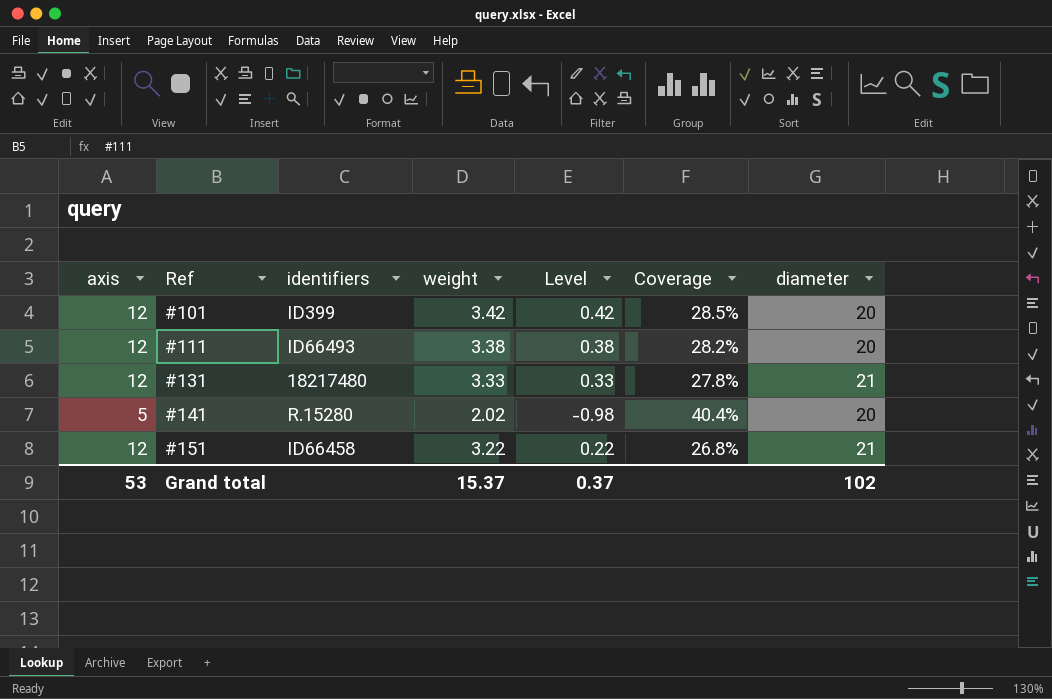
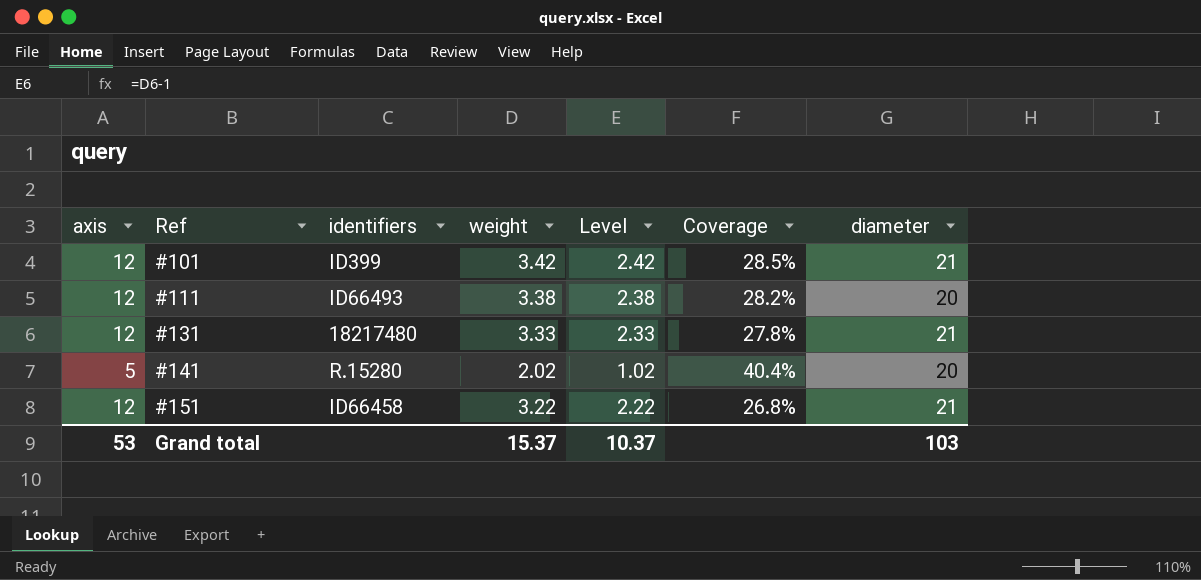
column Level | formula: [weight] - 3 -> [weight] - 1
#101 | diameter: 20 -> 21
Grand total | Level: 0.37 -> 10.37
Grand total | diameter: 102 -> 103

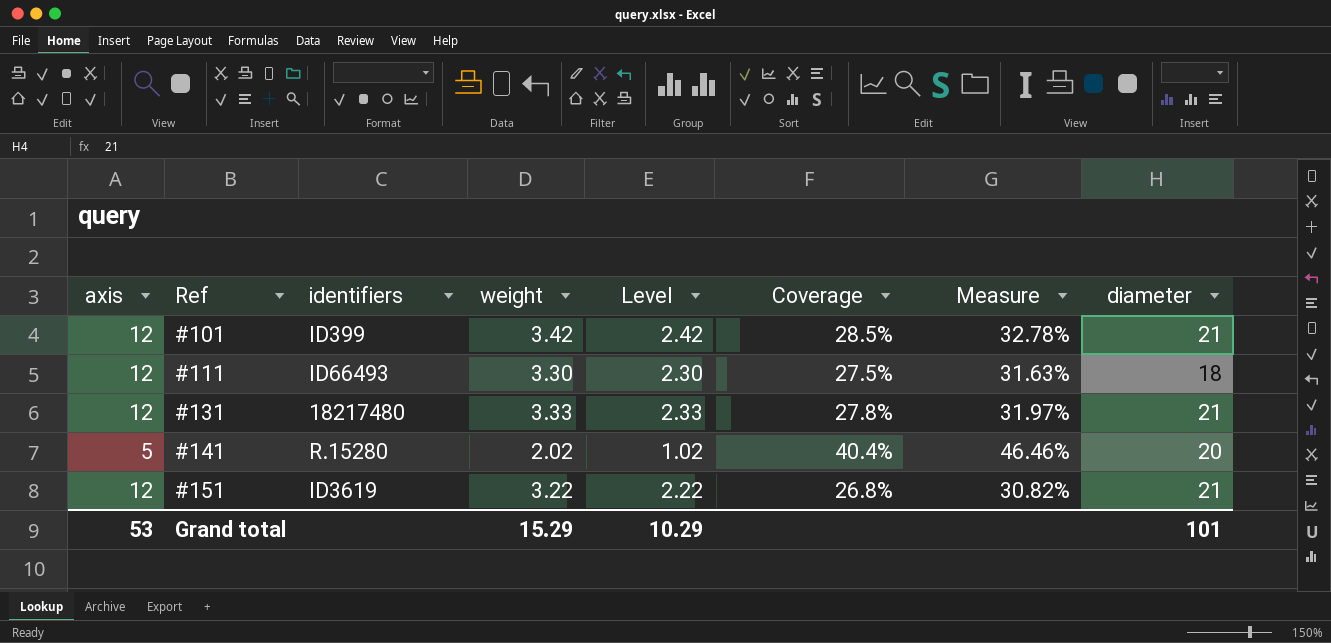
column Measure | formula: none -> [Coverage] * 1.15
#111 | weight: 3.38 -> 3.30
#111 | Level: 2.38 -> 2.30
#111 | Coverage: 28.2% -> 27.5%
#111 | diameter: 20 -> 18
#151 | identifiers: ID66458 -> ID3619
Grand total | weight: 15.37 -> 15.29
Grand total | Level: 10.37 -> 10.29
Grand total | diameter: 103 -> 101

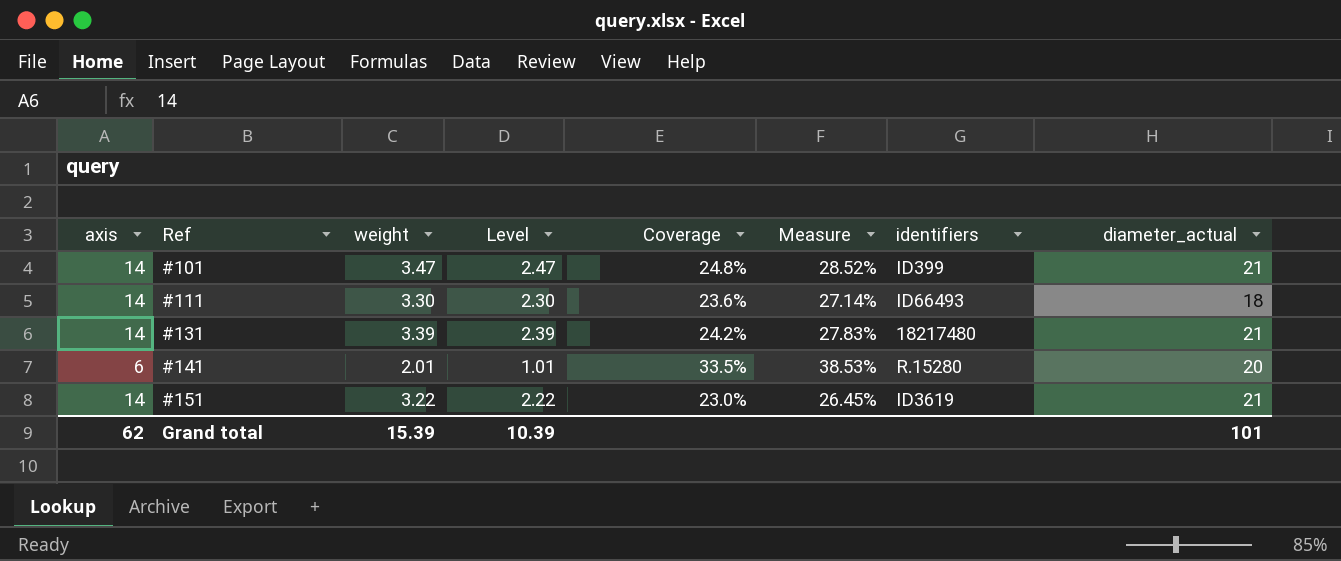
column identifiers | position: 3 -> 7
column name: diameter -> diameter_actual
#101 | axis: 12 -> 14
#101 | weight: 3.42 -> 3.47
#101 | Level: 2.42 -> 2.47
#101 | Coverage: 28.5% -> 24.8%
#101 | Measure: 32.78% -> 28.52%
#111 | axis: 12 -> 14
#111 | Coverage: 27.5% -> 23.6%
#111 | Measure: 31.63% -> 27.14%
#131 | axis: 12 -> 14
#131 | weight: 3.33 -> 3.39
#131 | Level: 2.33 -> 2.39
#131 | Coverage: 27.8% -> 24.2%
#131 | Measure: 31.97% -> 27.83%
#141 | axis: 5 -> 6
#141 | weight: 2.02 -> 2.01
#141 | Level: 1.02 -> 1.01
#141 | Coverage: 40.4% -> 33.5%
#141 | Measure: 46.46% -> 38.53%
#151 | axis: 12 -> 14
#151 | Coverage: 26.8% -> 23.0%
#151 | Measure: 30.82% -> 26.45%
Grand total | axis: 53 -> 62
Grand total | weight: 15.29 -> 15.39
Grand total | Level: 10.29 -> 10.39

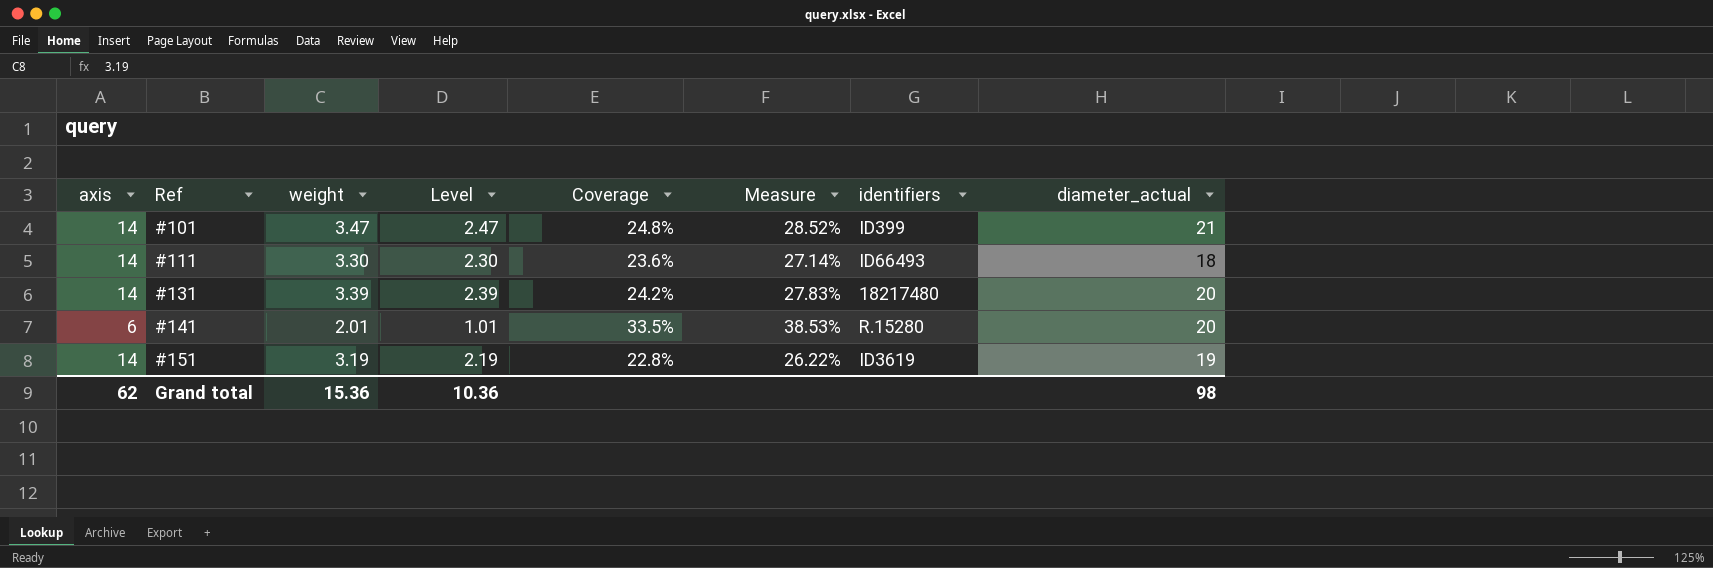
#131 | diameter_actual: 21 -> 20
#151 | weight: 3.22 -> 3.19
#151 | Level: 2.22 -> 2.19
#151 | Coverage: 23.0% -> 22.8%
#151 | Measure: 26.45% -> 26.22%
#151 | diameter_actual: 21 -> 19
Grand total | weight: 15.39 -> 15.36
Grand total | Level: 10.39 -> 10.36
Grand total | diameter_actual: 101 -> 98

